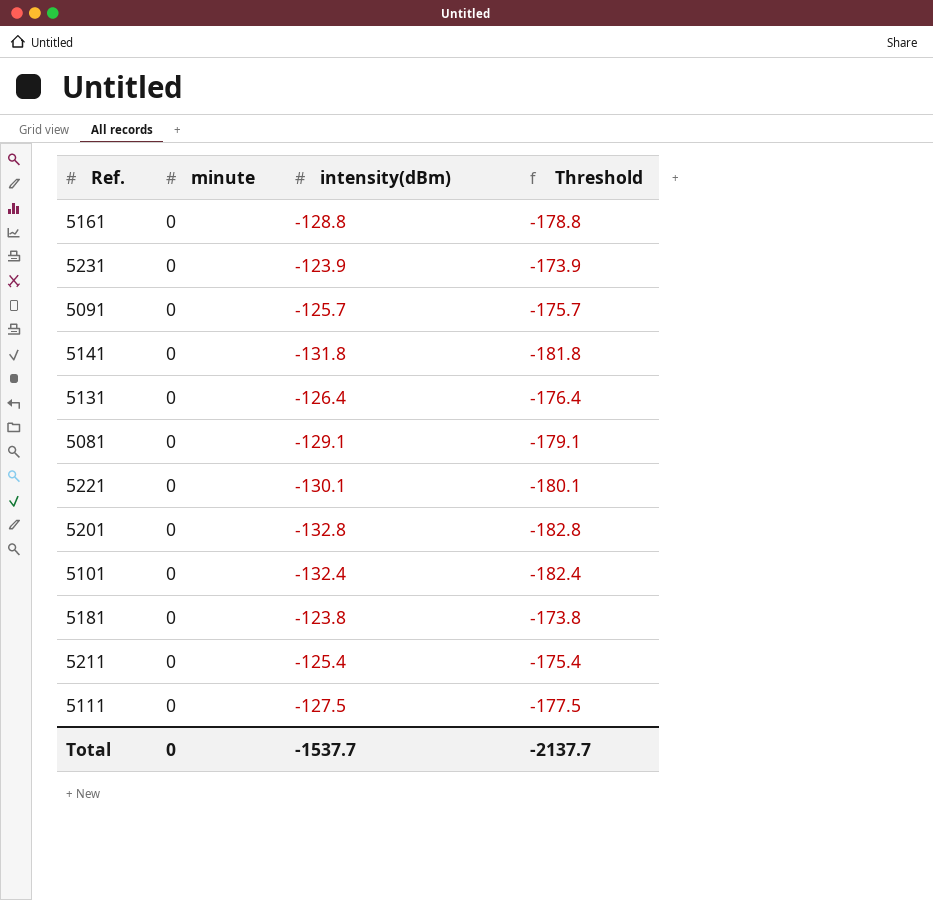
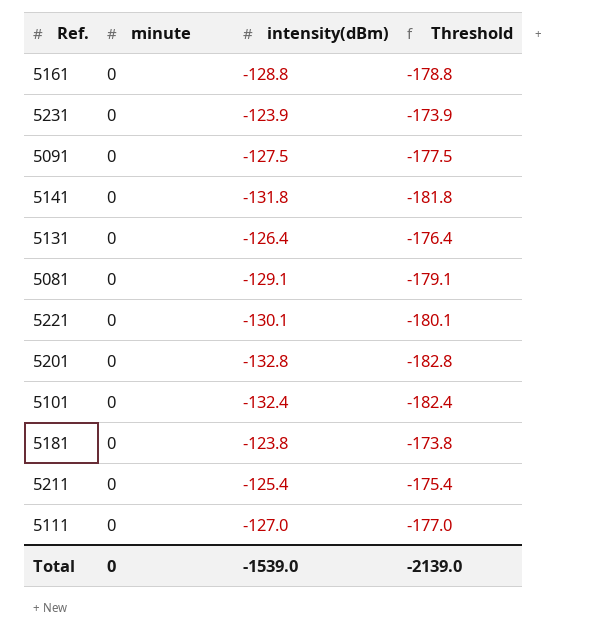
5091 | intensity(dBm): -125.7 -> -127.5
5091 | Threshold: -175.7 -> -177.5
5111 | intensity(dBm): -127.5 -> -127.0
5111 | Threshold: -177.5 -> -177.0
Total | intensity(dBm): -1537.7 -> -1539.0
Total | Threshold: -2137.7 -> -2139.0

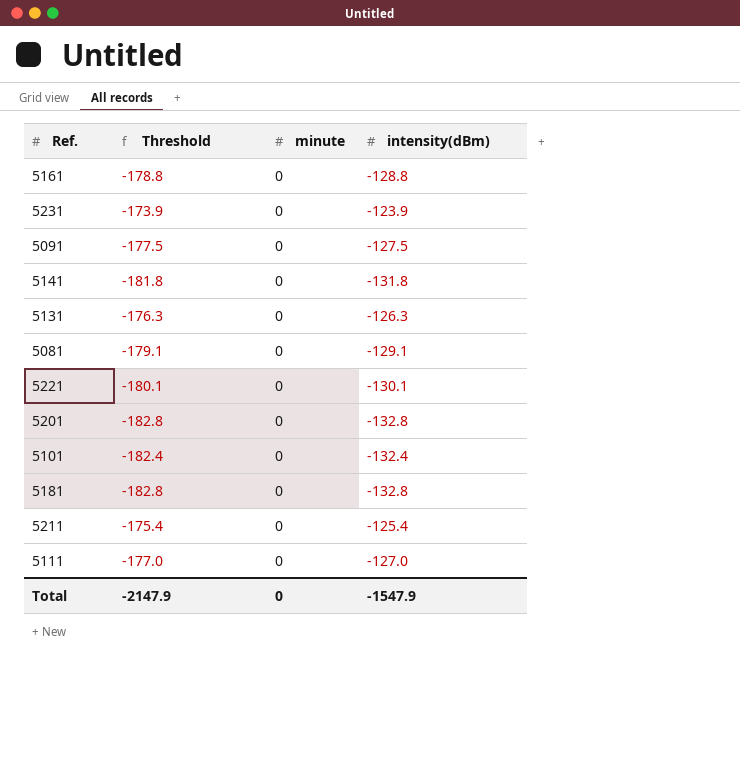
column Threshold | position: 4 -> 2
5131 | Threshold: -176.4 -> -176.3
5131 | intensity(dBm): -126.4 -> -126.3
5181 | Threshold: -173.8 -> -182.8
5181 | intensity(dBm): -123.8 -> -132.8
Total | Threshold: -2139.0 -> -2147.9
Total | intensity(dBm): -1539.0 -> -1547.9

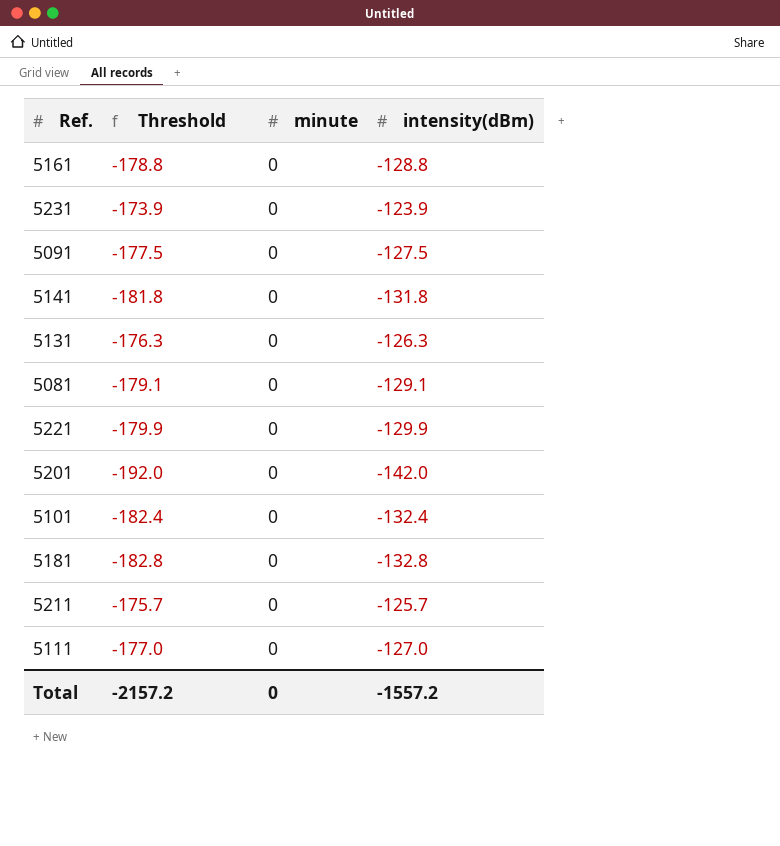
5221 | Threshold: -180.1 -> -179.9
5221 | intensity(dBm): -130.1 -> -129.9
5201 | Threshold: -182.8 -> -192.0
5201 | intensity(dBm): -132.8 -> -142.0
5211 | Threshold: -175.4 -> -175.7
5211 | intensity(dBm): -125.4 -> -125.7
Total | Threshold: -2147.9 -> -2157.2
Total | intensity(dBm): -1547.9 -> -1557.2

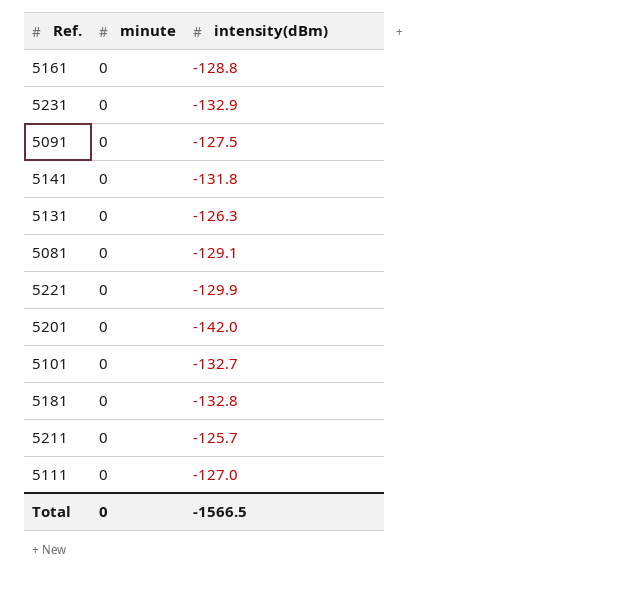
column Threshold | formula: [intensity(dBm)] - 50 -> none
5231 | intensity(dBm): -123.9 -> -132.9
5101 | intensity(dBm): -132.4 -> -132.7
Total | intensity(dBm): -1557.2 -> -1566.5

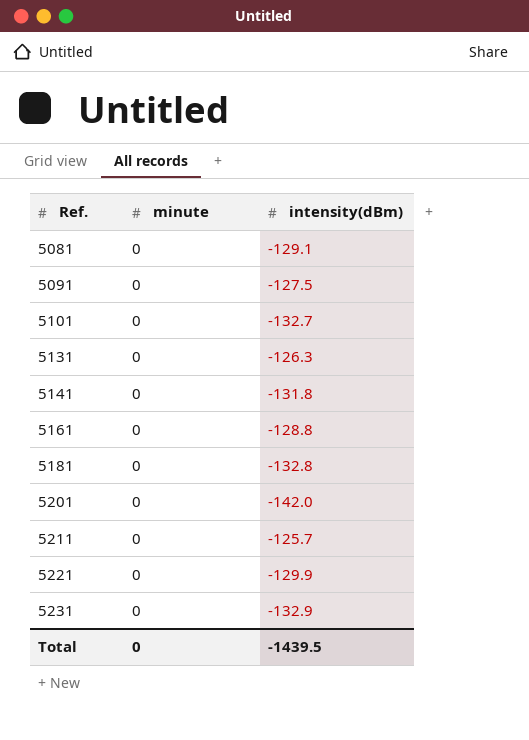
row order: none -> Ref. ascending
row 5111: 0 | -127.0 -> none
Total | intensity(dBm): -1566.5 -> -1439.5

